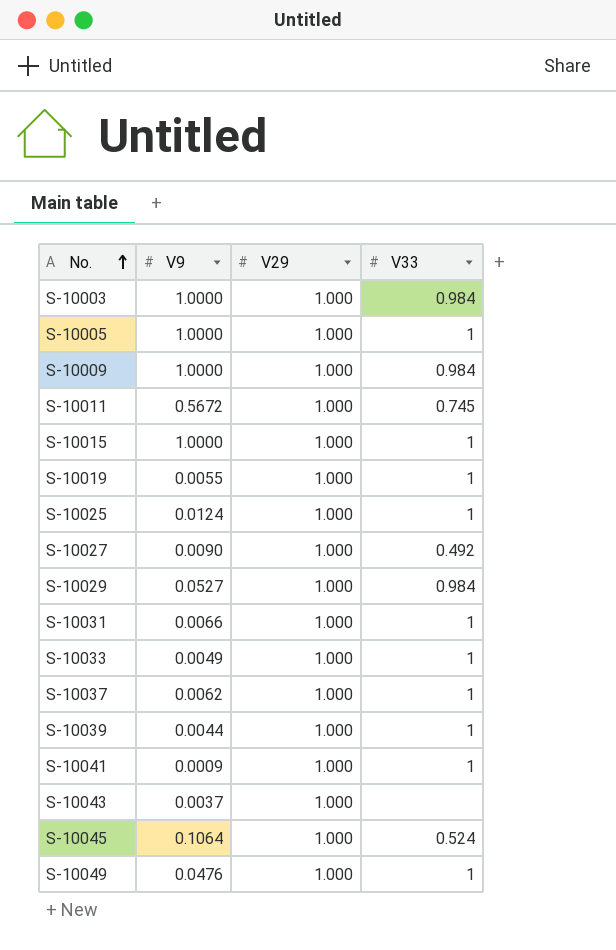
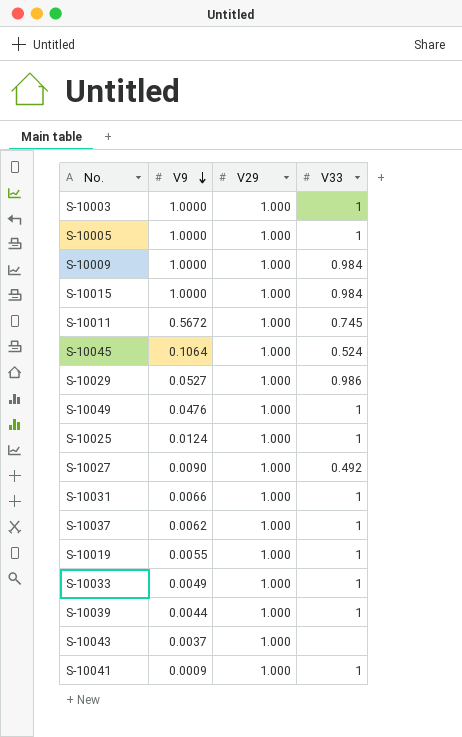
row order: No. ascending -> V9 descending
S-10003 | V33: 0.984 -> 1
S-10015 | V33: 1 -> 0.984
S-10029 | V33: 0.984 -> 0.986

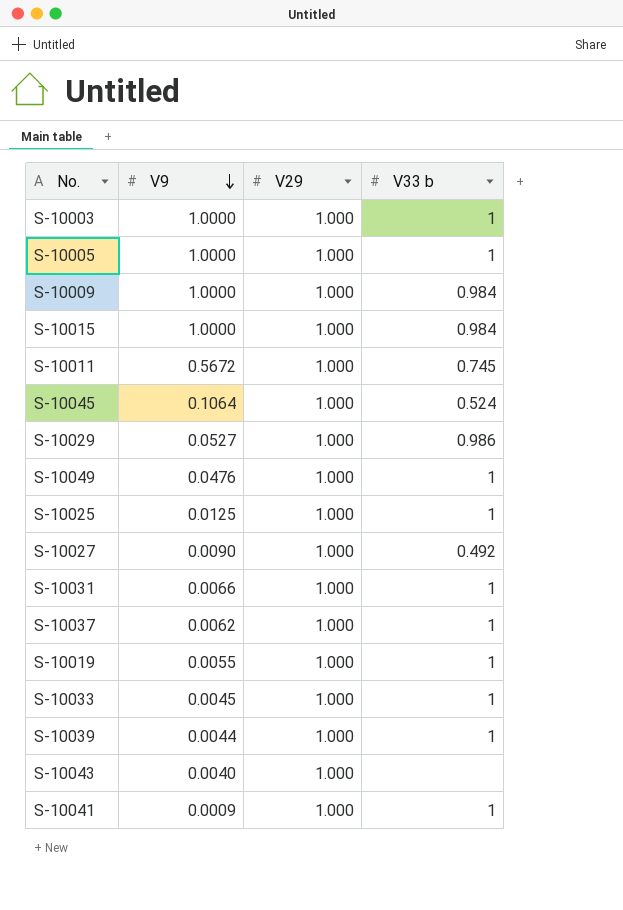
column name: V33 -> V33 b
S-10025 | V9: 0.0124 -> 0.0125
S-10033 | V9: 0.0049 -> 0.0045
S-10043 | V9: 0.0037 -> 0.0040

